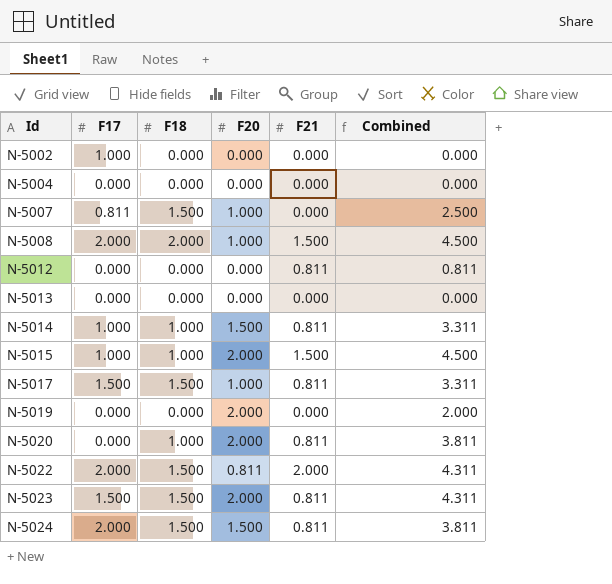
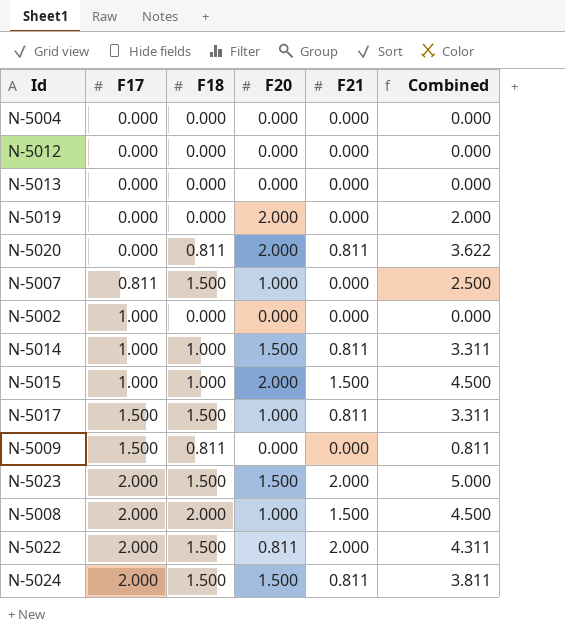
row order: Id ascending -> F17 ascending
N-5012 | F21: 0.811 -> 0.000
N-5012 | Combined: 0.811 -> 0.000
N-5020 | F18: 1.000 -> 0.811
N-5020 | Combined: 3.811 -> 3.622
row N-5009: none -> 1.500 | 0.811 | 0.000 | 0.000 | 0.811
N-5023 | F17: 1.500 -> 2.000
N-5023 | F20: 2.000 -> 1.500
N-5023 | F21: 0.811 -> 2.000
N-5023 | Combined: 4.311 -> 5.000

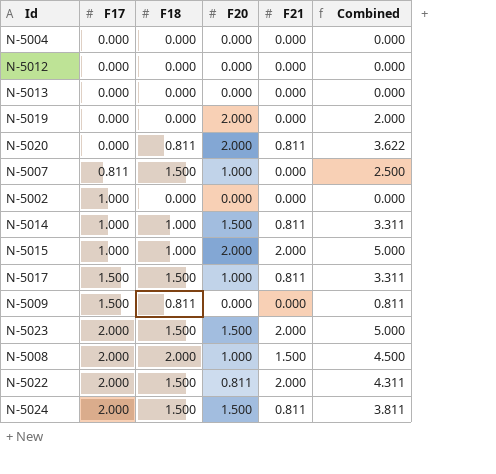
N-5015 | F21: 1.500 -> 2.000
N-5015 | Combined: 4.500 -> 5.000

